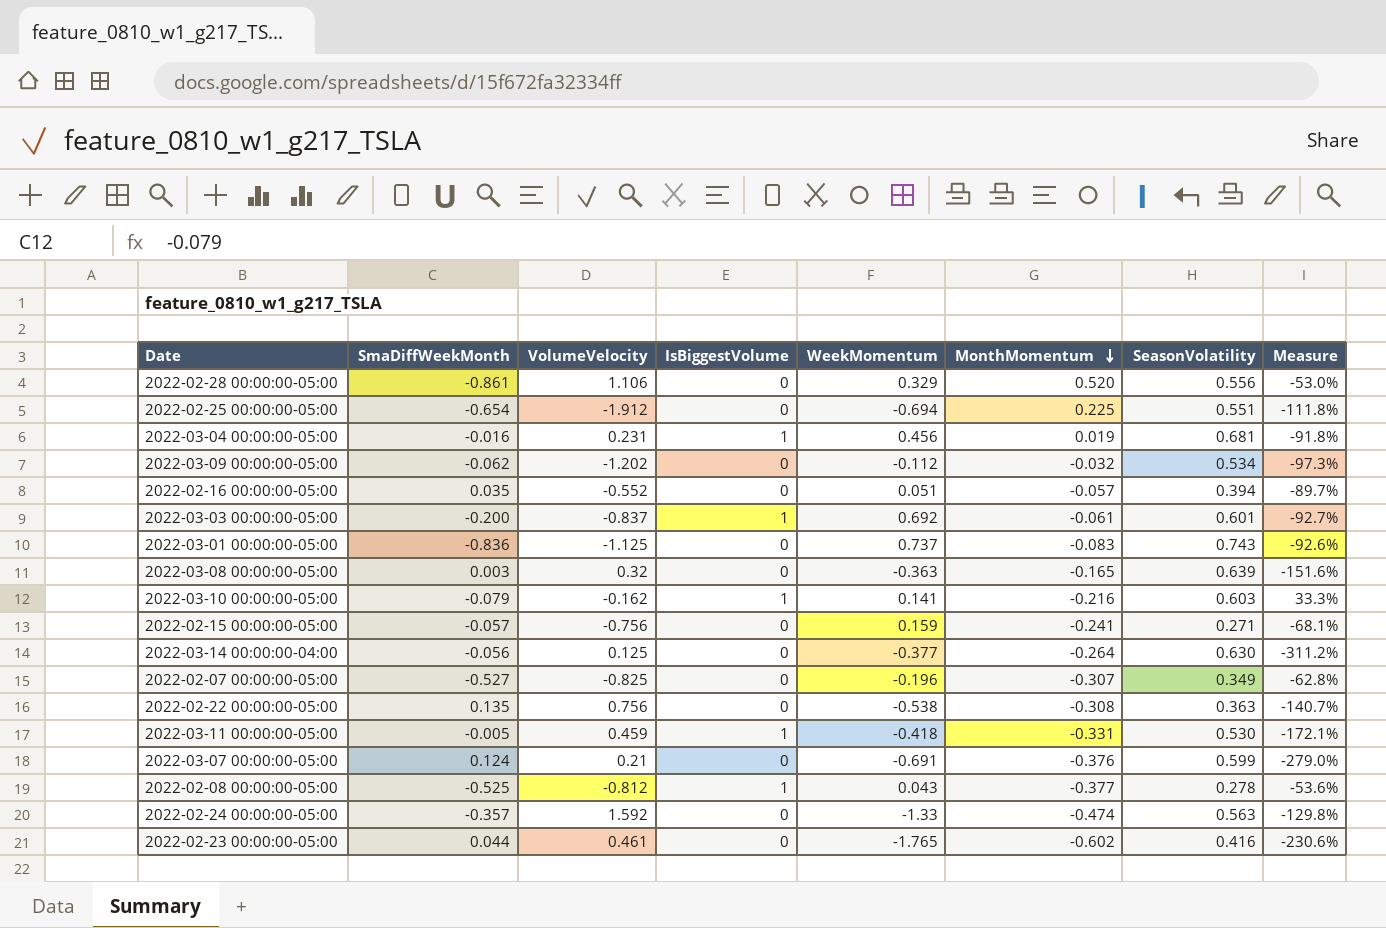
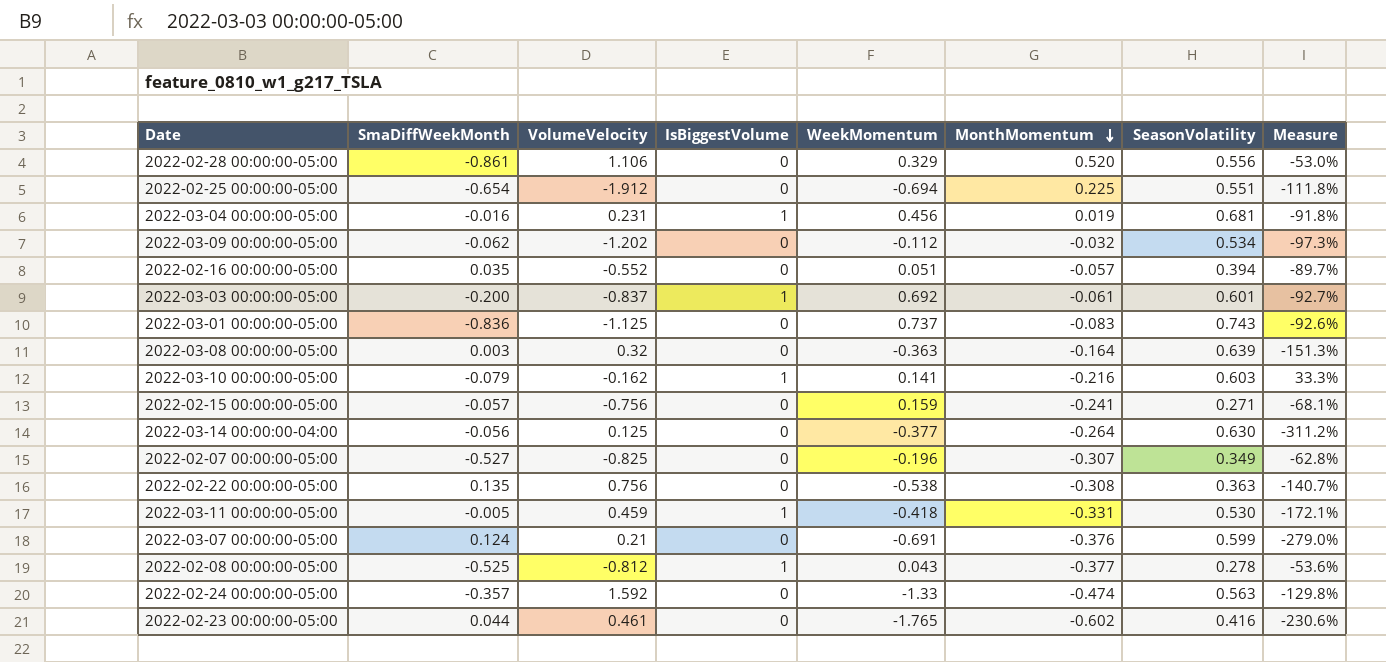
2022-03-08 00:00:00-05:00 | MonthMomentum: -0.165 -> -0.164
2022-03-08 00:00:00-05:00 | Measure: -151.6% -> -151.3%

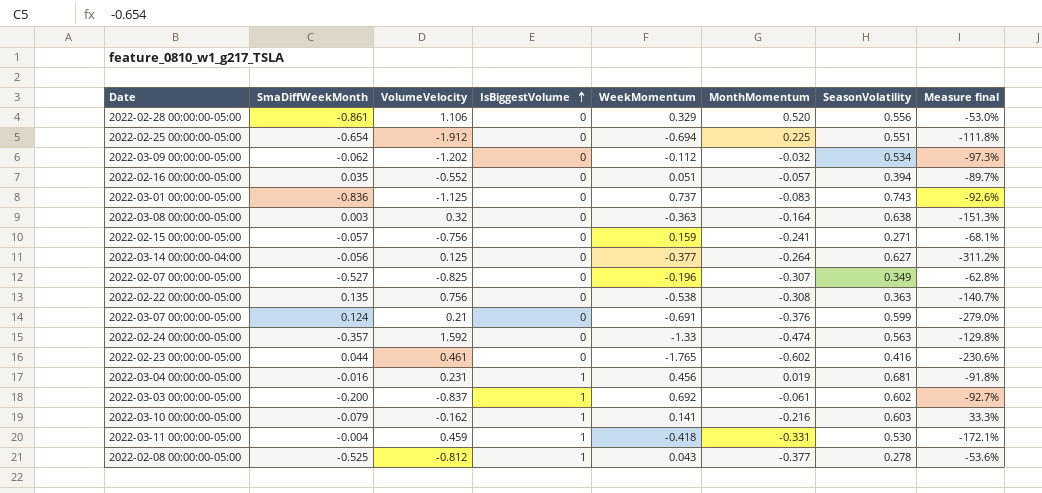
row order: MonthMomentum descending -> IsBiggestVolume ascending
column name: Measure -> Measure final
2022-03-08 00:00:00-05:00 | SeasonVolatility: 0.639 -> 0.638
2022-03-14 00:00:00-04:00 | SeasonVolatility: 0.630 -> 0.627
2022-03-03 00:00:00-05:00 | SeasonVolatility: 0.601 -> 0.602
2022-03-11 00:00:00-05:00 | SmaDiffWeekMonth: -0.005 -> -0.004

